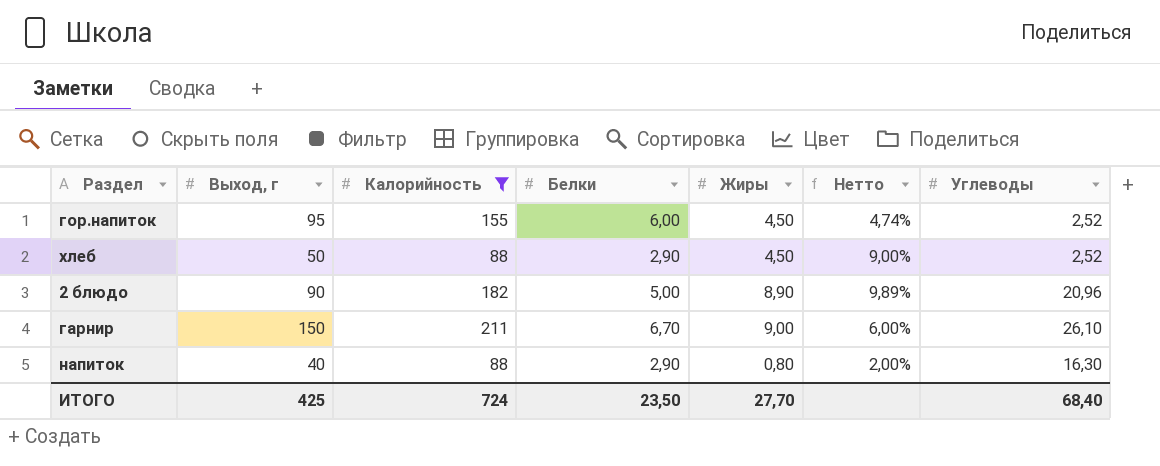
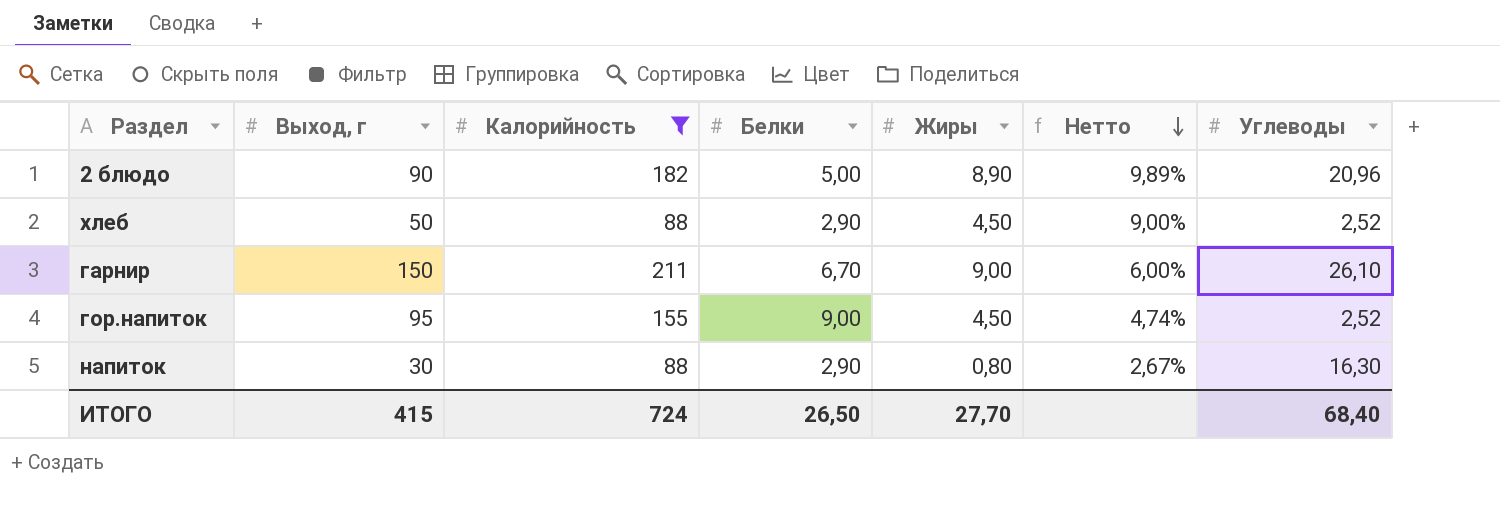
row order: none -> Нетто descending
гор.напиток | Белки: 6,00 -> 9,00
напиток | Выход, г: 40 -> 30
напиток | Нетто: 2,00% -> 2,67%
ИТОГО | Выход, г: 425 -> 415
ИТОГО | Белки: 23,50 -> 26,50

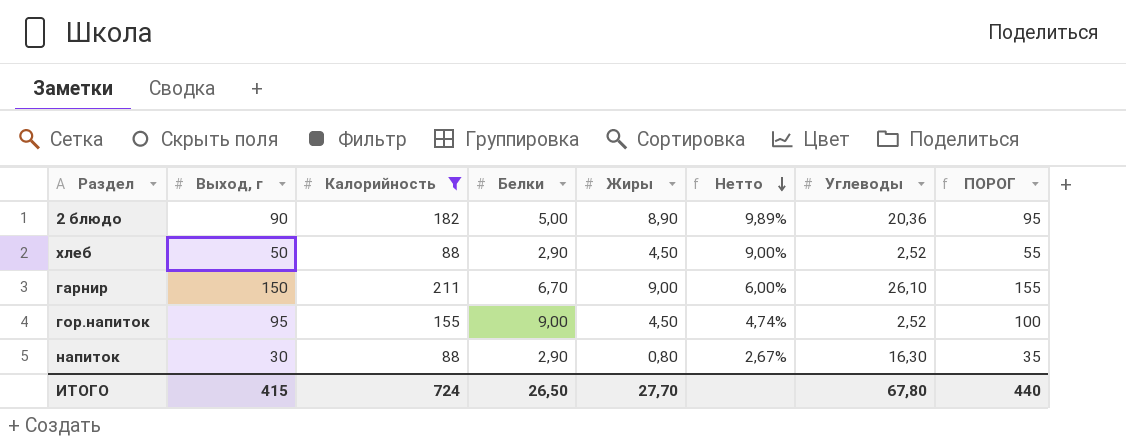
column ПОРОГ | formula: none -> [Выход, г] + 5
2 блюдо | Углеводы: 20,96 -> 20,36
ИТОГО | Углеводы: 68,40 -> 67,80

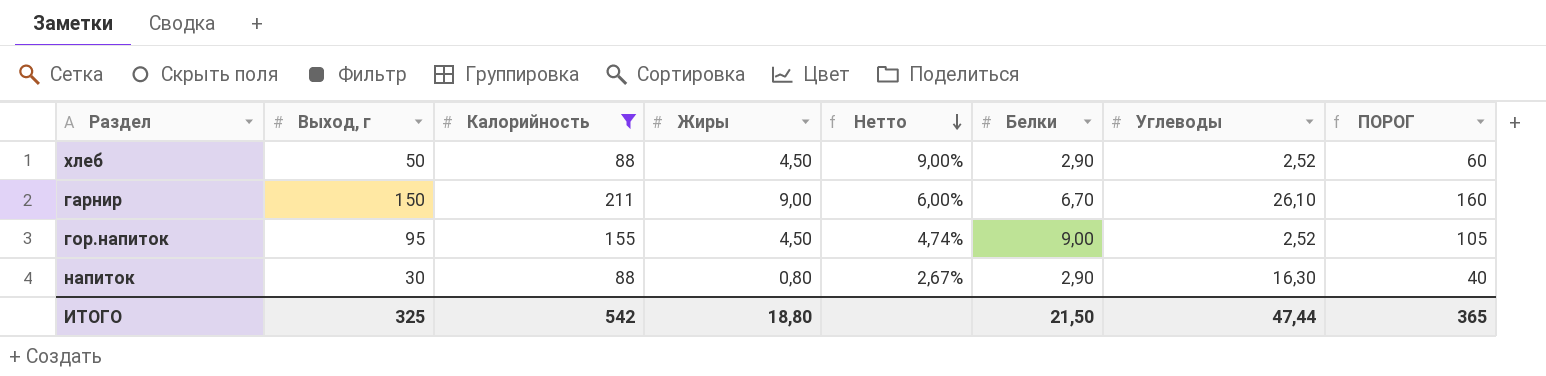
column Белки | position: 4 -> 6
column ПОРОГ | formula: [Выход, г] + 5 -> [Выход, г] + 10
row 2 блюдо: 90 | 182 | 5,00 | 8,90 | 9,89% | 20,36 | 95 -> none
ИТОГО | Выход, г: 415 -> 325
ИТОГО | Калорийность: 724 -> 542
ИТОГО | Жиры: 27,70 -> 18,80
ИТОГО | Белки: 26,50 -> 21,50
ИТОГО | Углеводы: 67,80 -> 47,44
ИТОГО | ПОРОГ: 440 -> 365

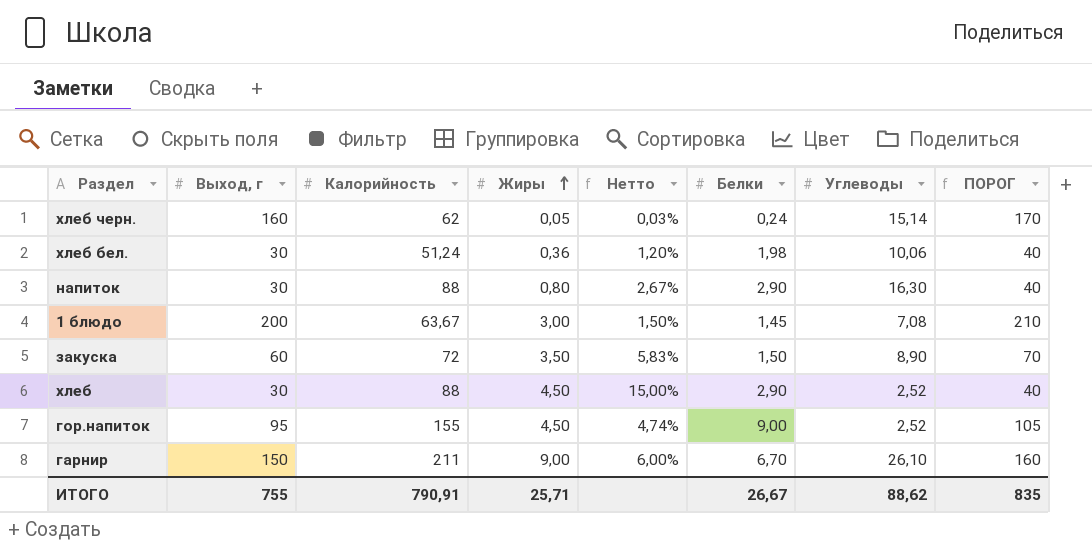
filter: Калорийность >= 88 -> none
row order: Нетто descending -> Жиры ascending
хлеб | Выход, г: 50 -> 30
хлеб | Нетто: 9,00% -> 15,00%
хлеб | ПОРОГ: 60 -> 40
ИТОГО | Выход, г: 325 -> 755
ИТОГО | Калорийность: 542 -> 790,91
ИТОГО | Жиры: 18,80 -> 25,71
ИТОГО | Белки: 21,50 -> 26,67
ИТОГО | Углеводы: 47,44 -> 88,62
ИТОГО | ПОРОГ: 365 -> 835

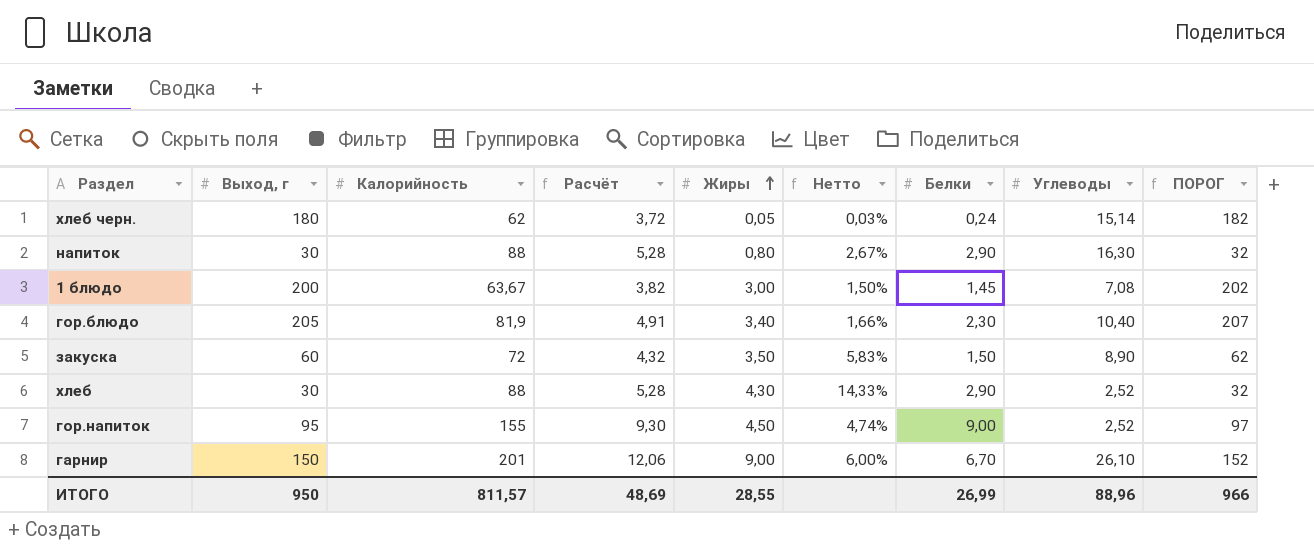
column Расчёт | formula: none -> [Калорийность] * 0,06
column ПОРОГ | formula: [Выход, г] + 10 -> [Выход, г] + 2
row хлеб бел.: 30 | 51,24 | 0,36 | 1,20% | 1,98 | 10,06 | 40 -> none
хлеб черн. | Выход, г: 160 -> 180
row гор.блюдо: none -> 205 | 81,9 | 4,91 | 3,40 | 1,66% | 2,30 | 10,40 | 207
хлеб | Жиры: 4,50 -> 4,30
хлеб | Нетто: 15,00% -> 14,33%
гарнир | Калорийность: 211 -> 201
ИТОГО | Выход, г: 755 -> 950
ИТОГО | Калорийность: 790,91 -> 811,57
ИТОГО | Жиры: 25,71 -> 28,55
ИТОГО | Белки: 26,67 -> 26,99
ИТОГО | Углеводы: 88,62 -> 88,96
ИТОГО | ПОРОГ: 835 -> 966

